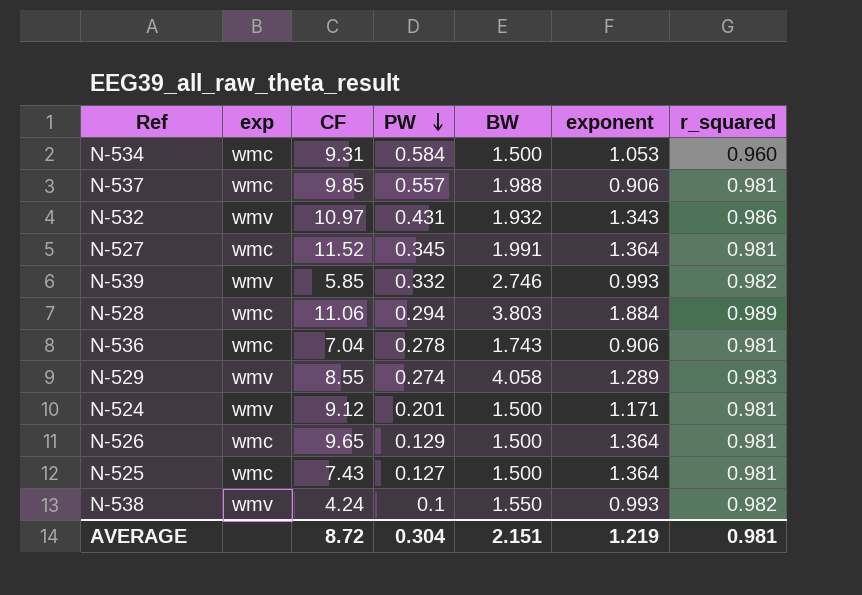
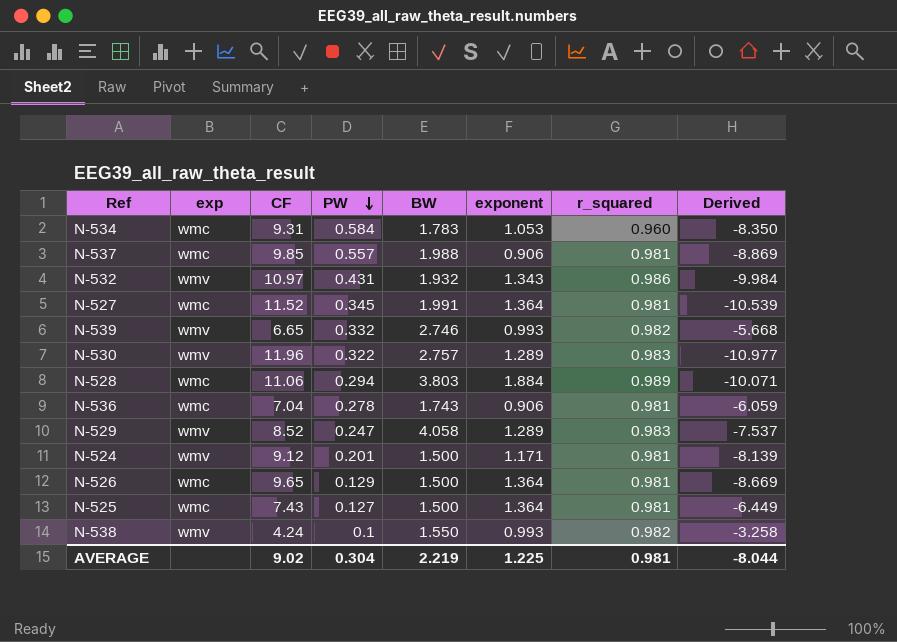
column Derived | formula: none -> [r_squared] - [CF]
N-534 | BW: 1.500 -> 1.783
N-539 | CF: 5.85 -> 6.65
row N-530: none -> wmv | 11.96 | 0.322 | 2.757 | 1.289 | 0.983 | -10.977
N-529 | CF: 8.55 -> 8.52
N-529 | PW: 0.274 -> 0.247
AVERAGE | CF: 8.72 -> 9.02
AVERAGE | BW: 2.151 -> 2.219
AVERAGE | exponent: 1.219 -> 1.225

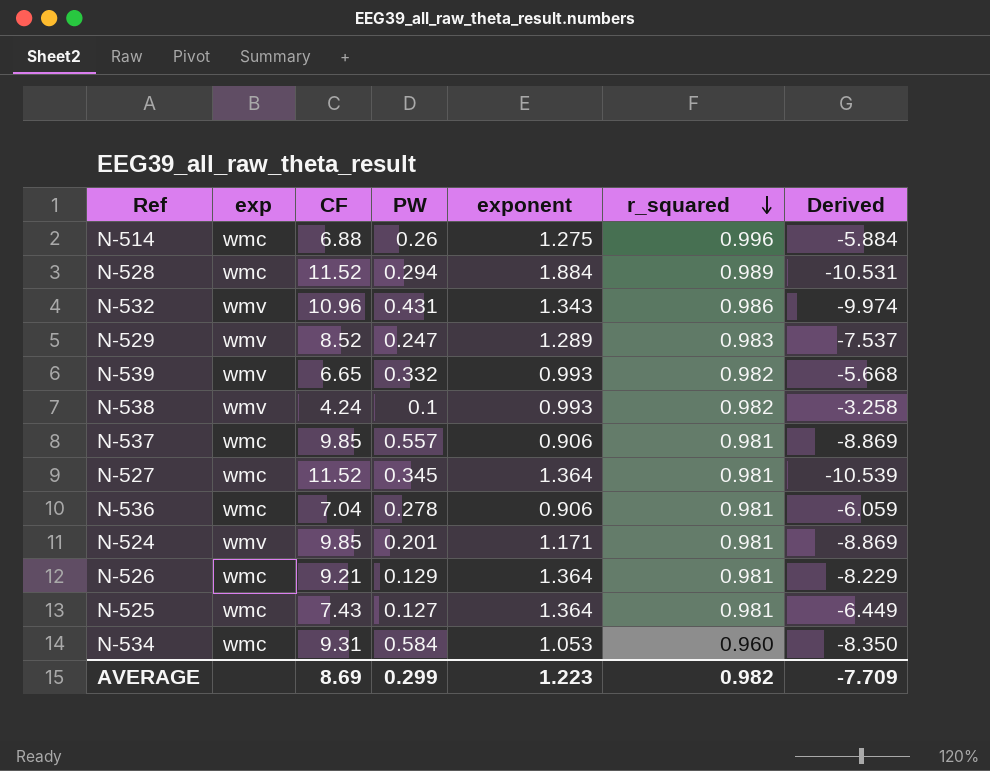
row order: PW descending -> r_squared descending
column BW | position: 5 -> none
row N-530: wmv | 11.96 | 0.322 | 2.757 | 1.289 | 0.983 | -10.977 -> none
row N-514: none -> wmc | 6.88 | 0.26 | 1.275 | 0.996 | -5.884
N-528 | CF: 11.06 -> 11.52
N-528 | Derived: -10.071 -> -10.531
N-532 | CF: 10.97 -> 10.96
N-532 | Derived: -9.984 -> -9.974
N-524 | CF: 9.12 -> 9.85
N-524 | Derived: -8.139 -> -8.869
N-526 | CF: 9.65 -> 9.21
N-526 | Derived: -8.669 -> -8.229
AVERAGE | CF: 9.02 -> 8.69
AVERAGE | PW: 0.304 -> 0.299
AVERAGE | exponent: 1.225 -> 1.223
AVERAGE | r_squared: 0.981 -> 0.982
AVERAGE | Derived: -8.044 -> -7.709

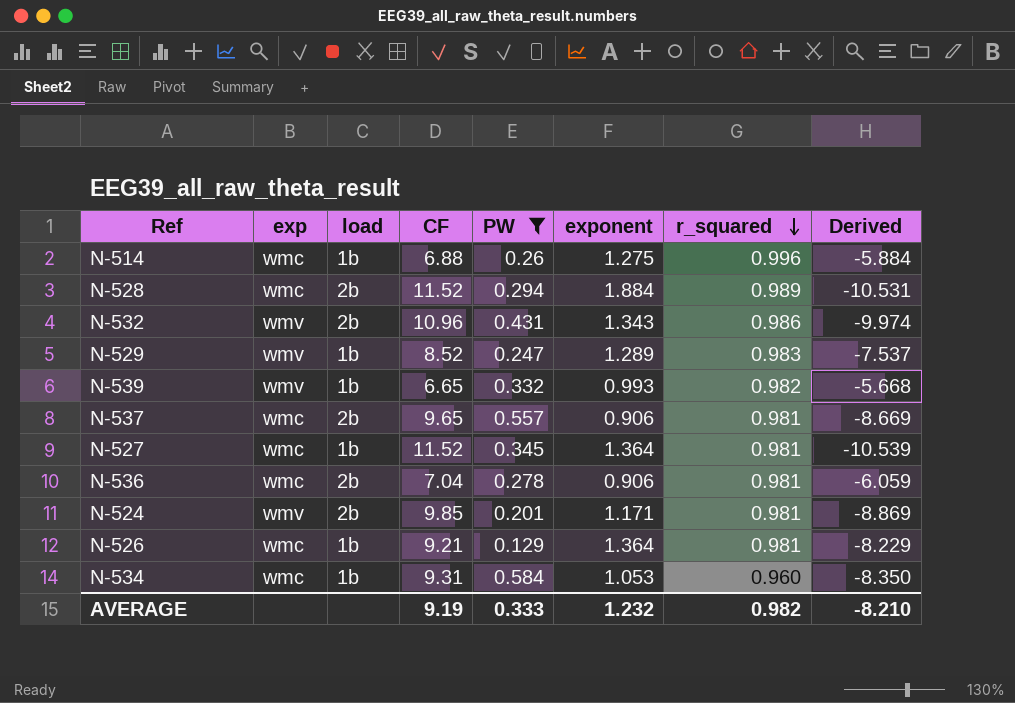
filter: none -> PW >= 0.129
column load | position: none -> 3
N-537 | CF: 9.85 -> 9.65
N-537 | Derived: -8.869 -> -8.669
AVERAGE | CF: 8.69 -> 9.19
AVERAGE | PW: 0.299 -> 0.333
AVERAGE | exponent: 1.223 -> 1.232
AVERAGE | Derived: -7.709 -> -8.210

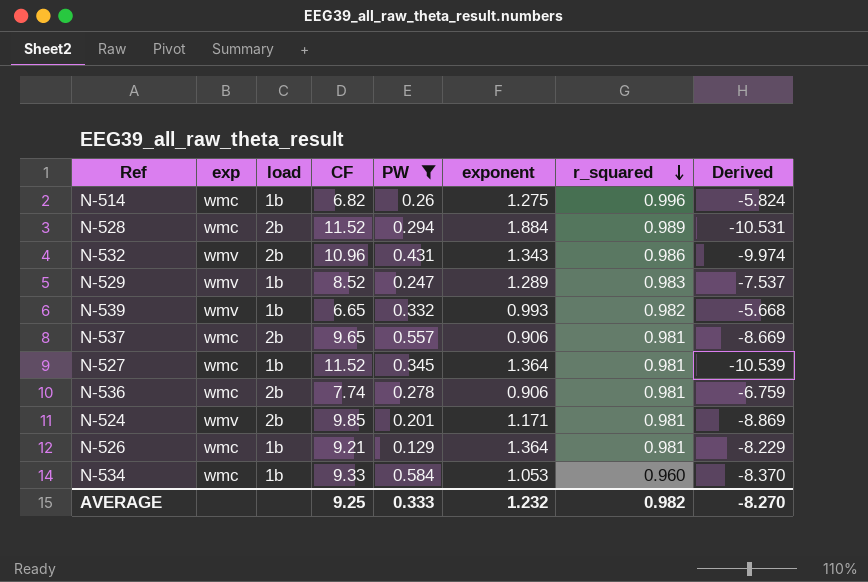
N-514 | CF: 6.88 -> 6.82
N-514 | Derived: -5.884 -> -5.824
N-536 | CF: 7.04 -> 7.74
N-536 | Derived: -6.059 -> -6.759
N-534 | CF: 9.31 -> 9.33
N-534 | Derived: -8.350 -> -8.370
AVERAGE | CF: 9.19 -> 9.25
AVERAGE | Derived: -8.210 -> -8.270

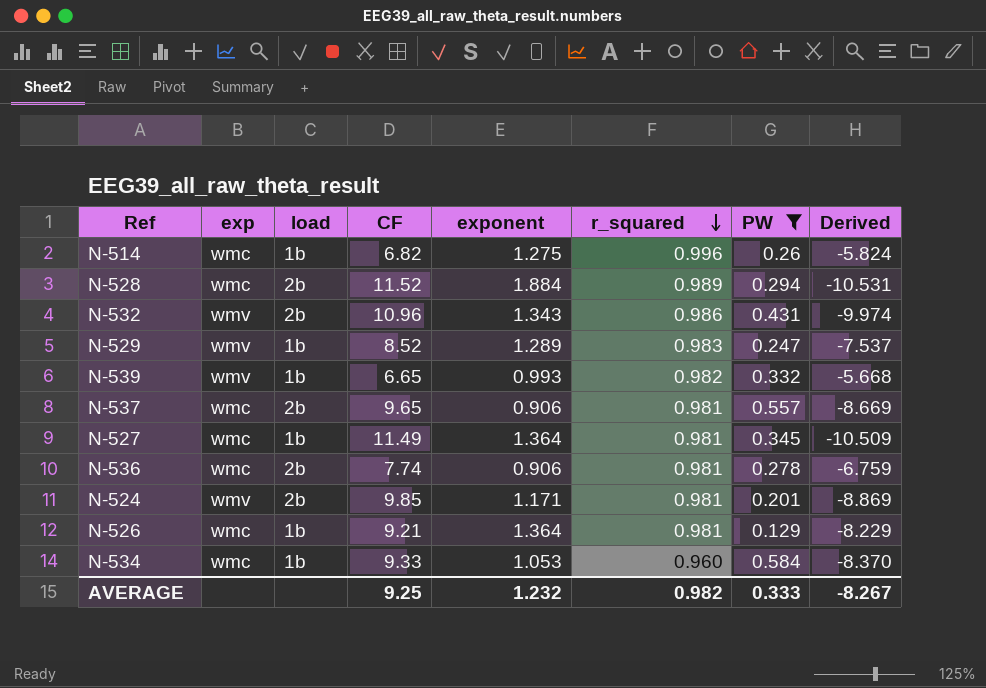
column PW | position: 5 -> 7
N-527 | CF: 11.52 -> 11.49
N-527 | Derived: -10.539 -> -10.509
AVERAGE | Derived: -8.270 -> -8.267

